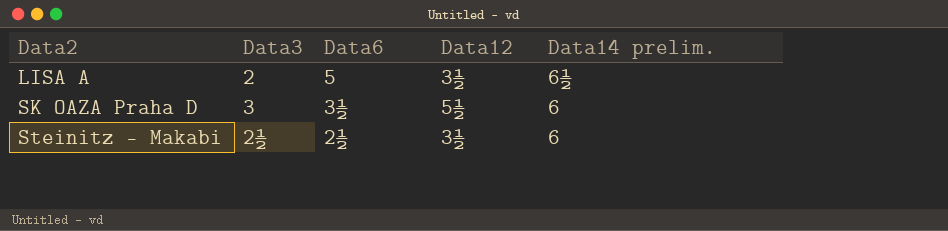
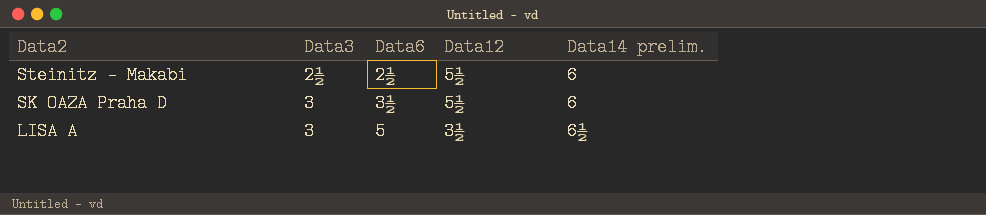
row order: Data2 ascending -> Data2 descending
Steinitz - Makabi | Data12: 3½ -> 5½
LISA A | Data3: 2 -> 3

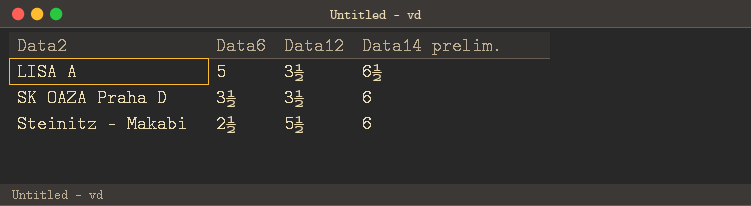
row order: Data2 descending -> Data2 ascending
column Data3 | position: 2 -> none
SK OAZA Praha D | Data12: 5½ -> 3½

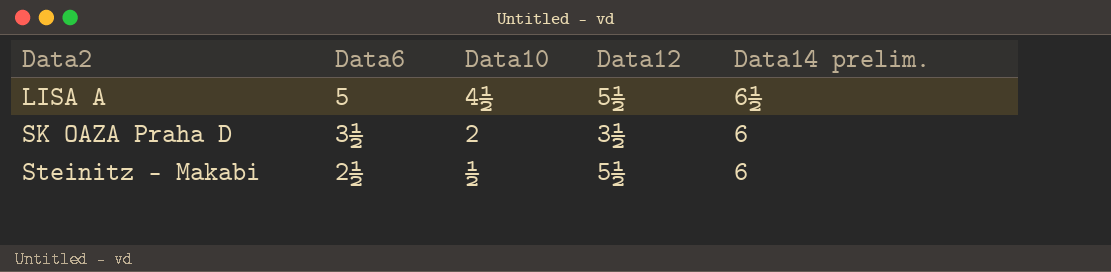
column Data10 | position: none -> 3
LISA A | Data12: 3½ -> 5½

